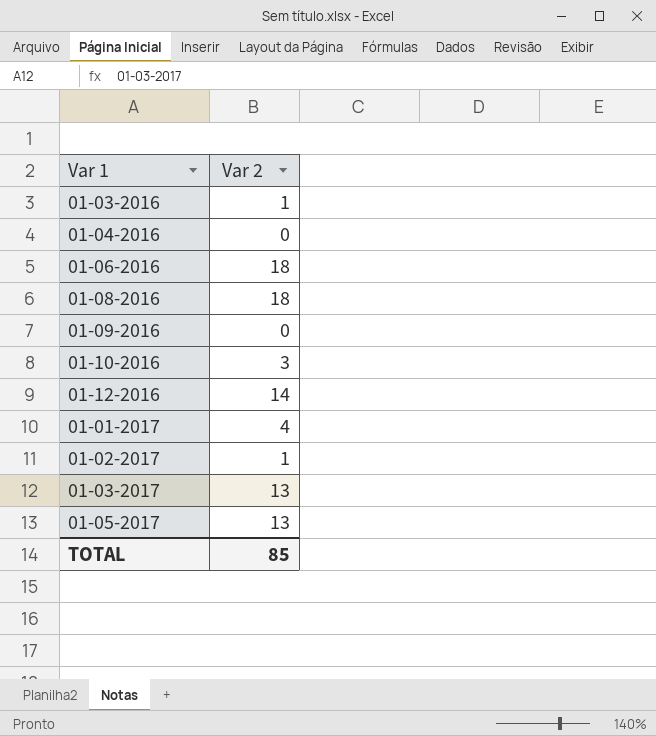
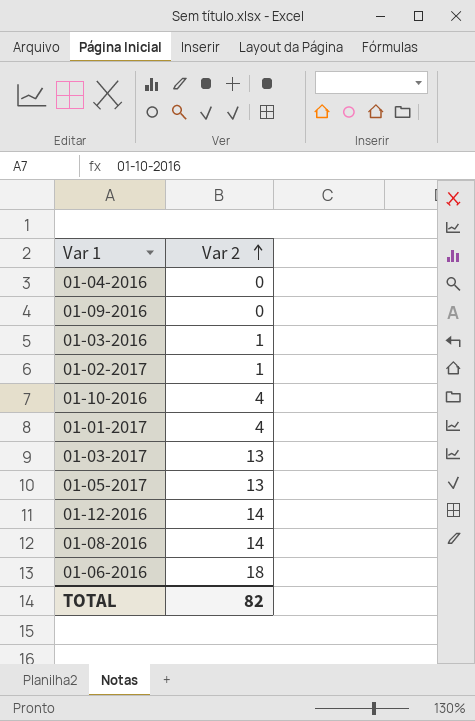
row order: none -> Var 2 ascending
01-10-2016 | Var 2: 3 -> 4
01-08-2016 | Var 2: 18 -> 14
TOTAL | Var 2: 85 -> 82

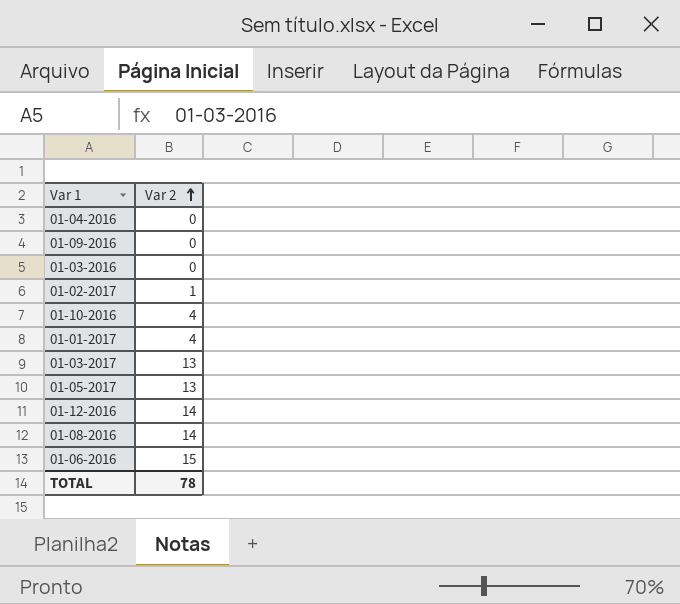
01-03-2016 | Var 2: 1 -> 0
01-06-2016 | Var 2: 18 -> 15
TOTAL | Var 2: 82 -> 78

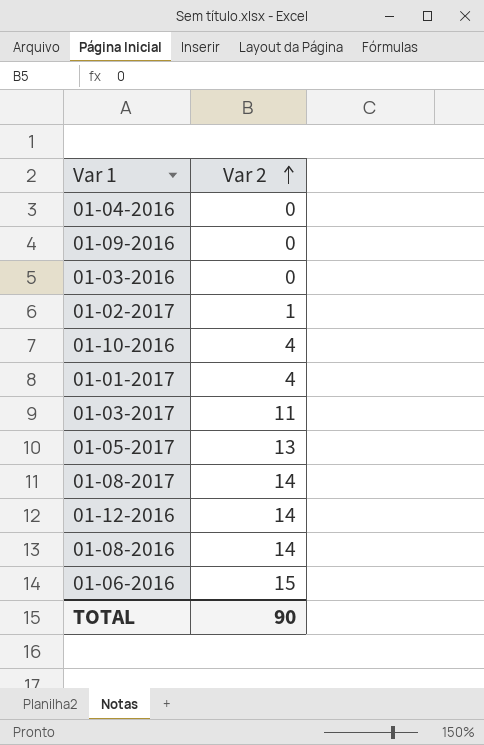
01-03-2017 | Var 2: 13 -> 11
row 01-08-2017: none -> 14
TOTAL | Var 2: 78 -> 90

